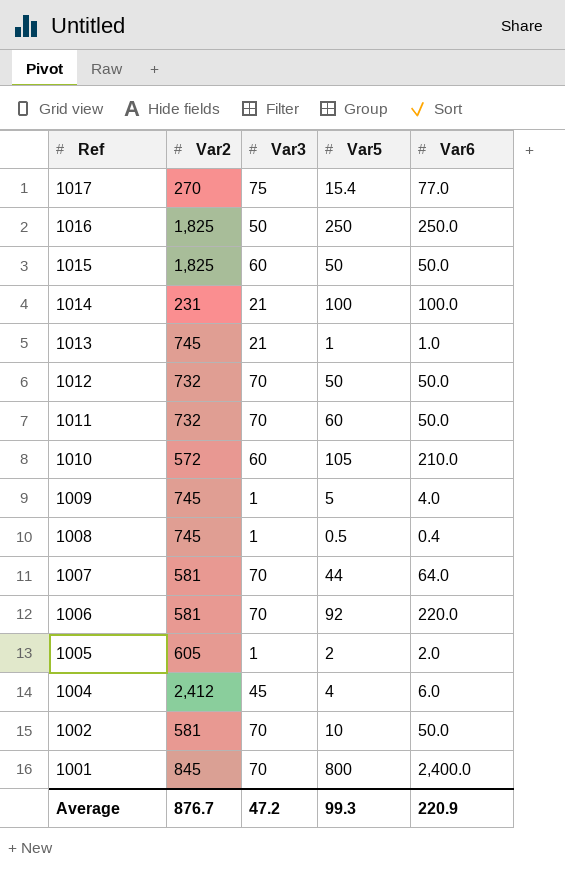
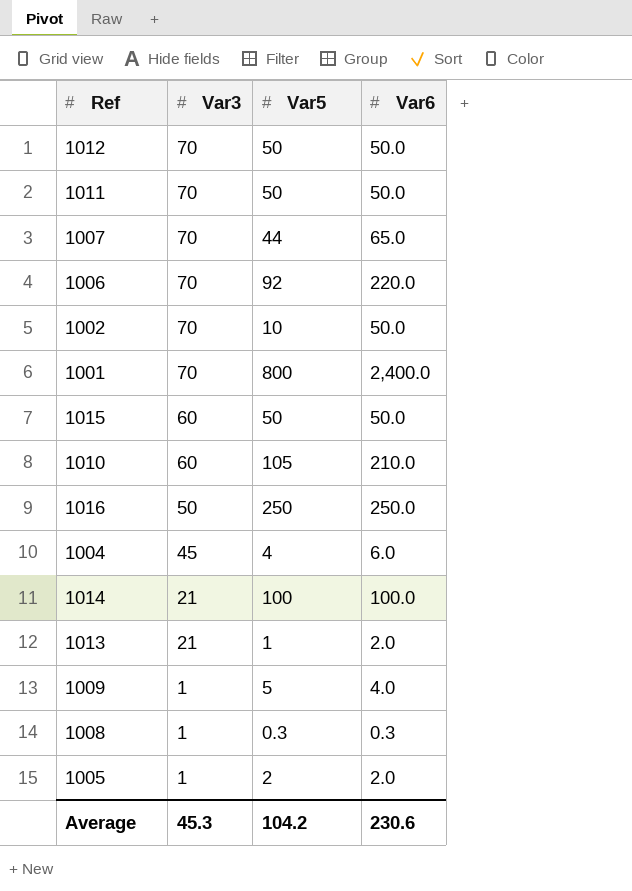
row order: Ref descending -> Var3 descending
column Var2 | position: 2 -> none
row 1017: 270 | 75 | 15.4 | 77.0 -> none
1011 | Var5: 60 -> 50
1007 | Var6: 64.0 -> 65.0
1013 | Var6: 1.0 -> 2.0
1008 | Var5: 0.5 -> 0.3
1008 | Var6: 0.4 -> 0.3
Average | Var3: 47.2 -> 45.3
Average | Var5: 99.3 -> 104.2
Average | Var6: 220.9 -> 230.6

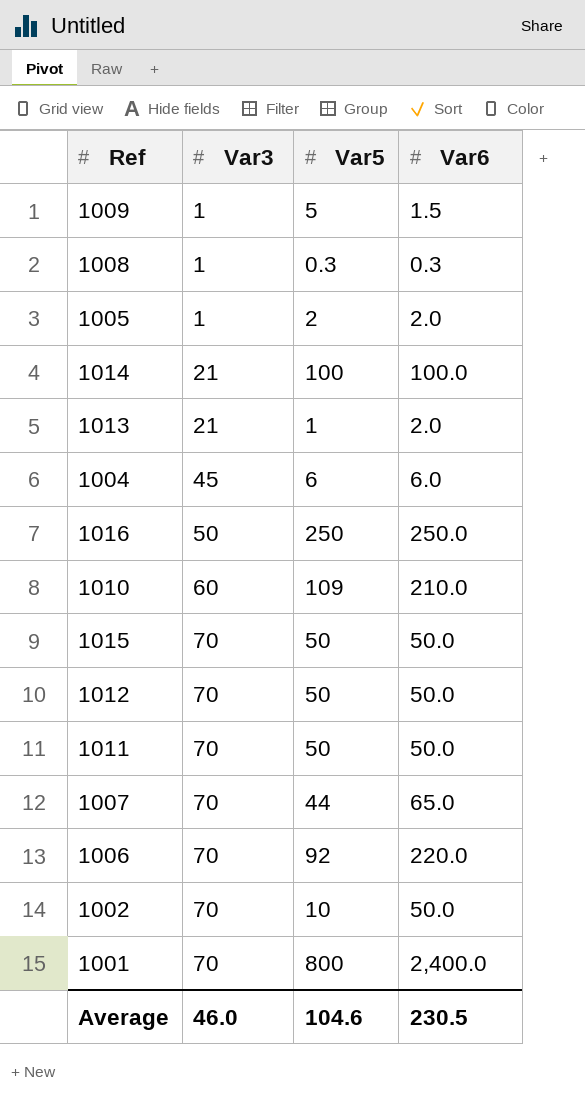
row order: Var3 descending -> Var3 ascending
1009 | Var6: 4.0 -> 1.5
1004 | Var5: 4 -> 6
1010 | Var5: 105 -> 109
1015 | Var3: 60 -> 70
Average | Var3: 45.3 -> 46.0
Average | Var5: 104.2 -> 104.6
Average | Var6: 230.6 -> 230.5

